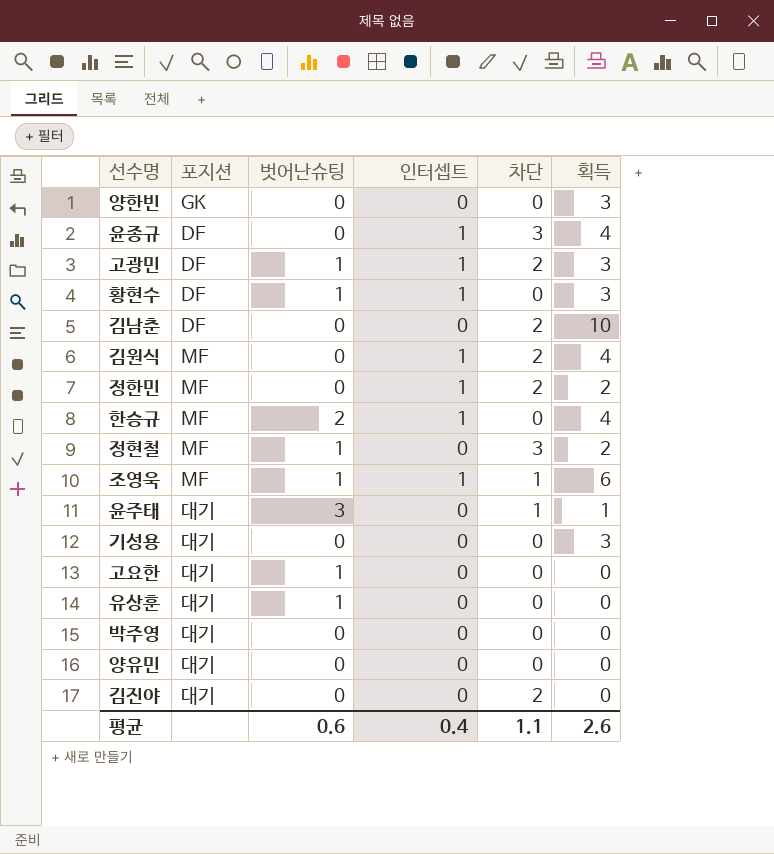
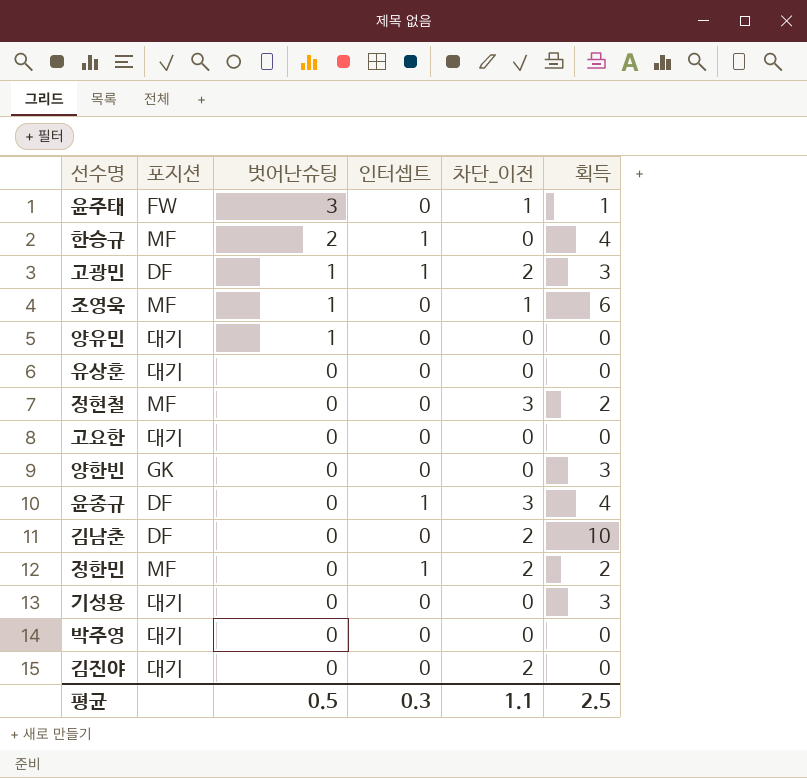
row order: none -> 벗어난슈팅 descending
column name: 차단 -> 차단_이전
row 황현수: DF | 1 | 1 | 0 | 3 -> none
row 김원식: MF | 0 | 1 | 2 | 4 -> none
윤주태 | 포지션: 대기 -> FW
조영욱 | 인터셉트: 1 -> 0
양유민 | 벗어난슈팅: 0 -> 1
유상훈 | 벗어난슈팅: 1 -> 0
정현철 | 벗어난슈팅: 1 -> 0
고요한 | 벗어난슈팅: 1 -> 0
평균 | 벗어난슈팅: 0.6 -> 0.5
평균 | 인터셉트: 0.4 -> 0.3
평균 | 획득: 2.6 -> 2.5

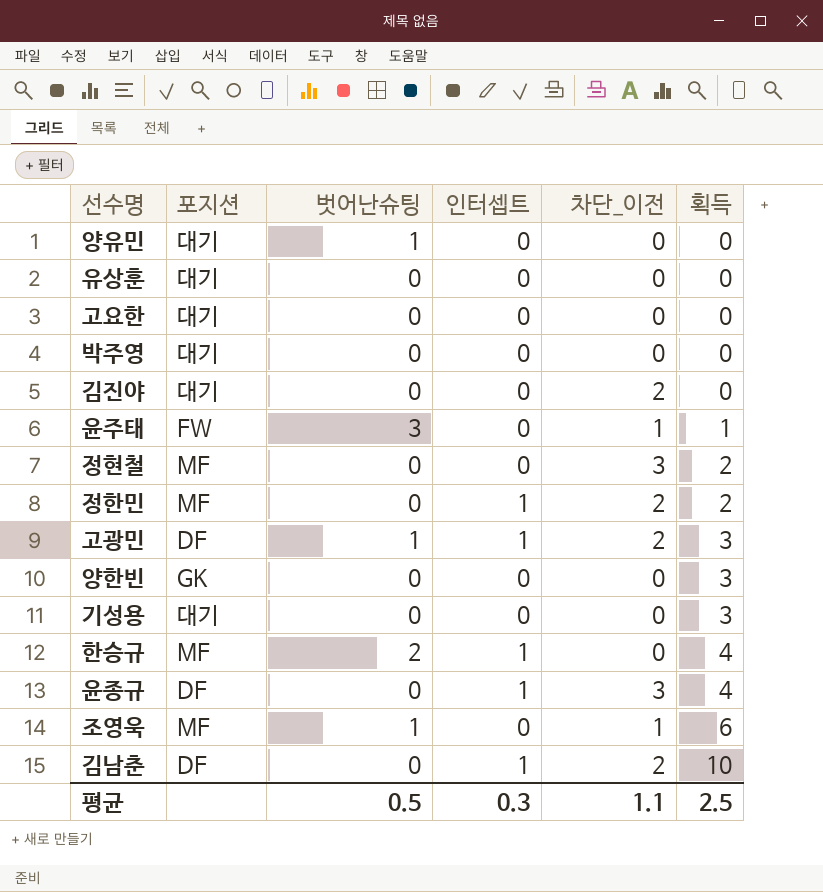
row order: 벗어난슈팅 descending -> 획득 ascending
김남춘 | 인터셉트: 0 -> 1

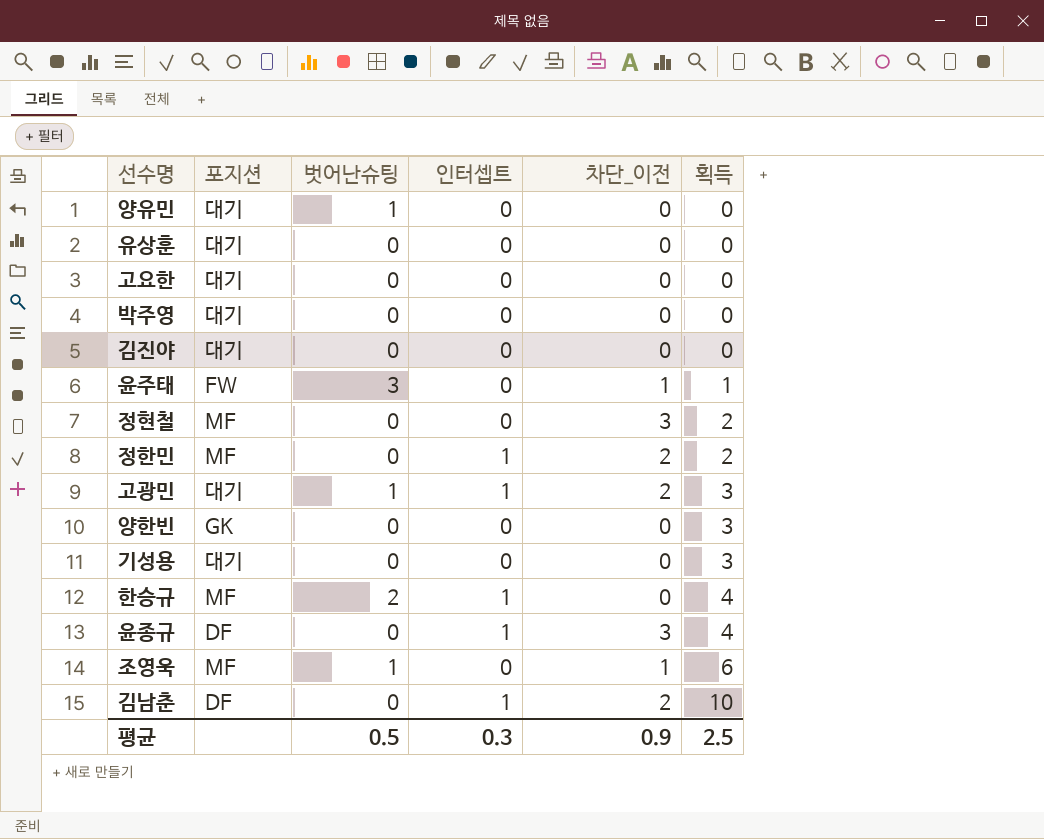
김진야 | 차단_이전: 2 -> 0
고광민 | 포지션: DF -> 대기
평균 | 차단_이전: 1.1 -> 0.9

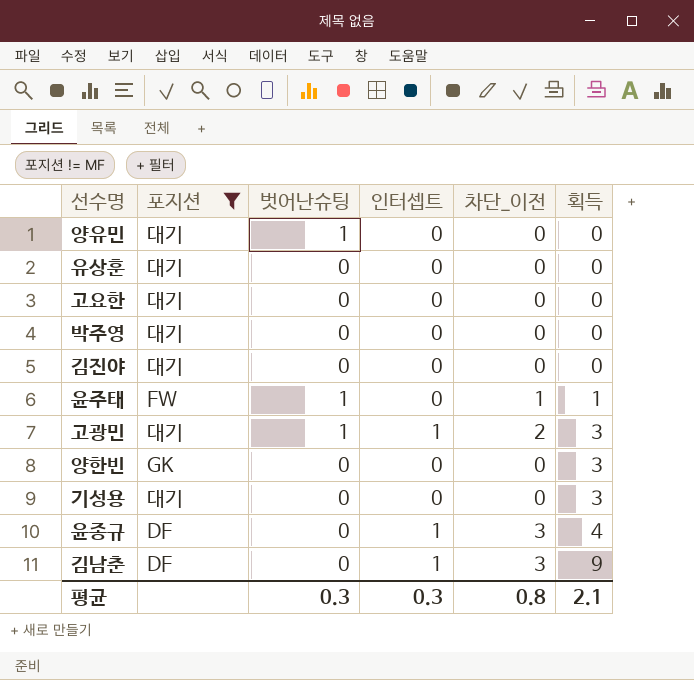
filter: none -> 포지션 != MF
윤주태 | 벗어난슈팅: 3 -> 1
김남춘 | 차단_이전: 2 -> 3
김남춘 | 획득: 10 -> 9
평균 | 벗어난슈팅: 0.5 -> 0.3
평균 | 차단_이전: 0.9 -> 0.8
평균 | 획득: 2.5 -> 2.1

